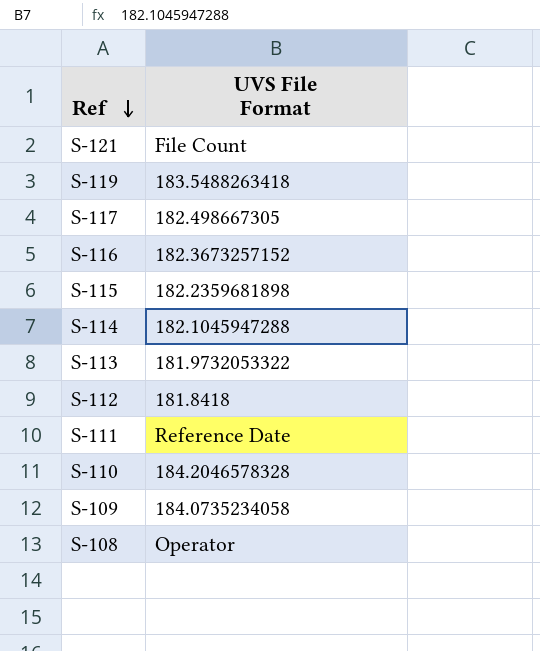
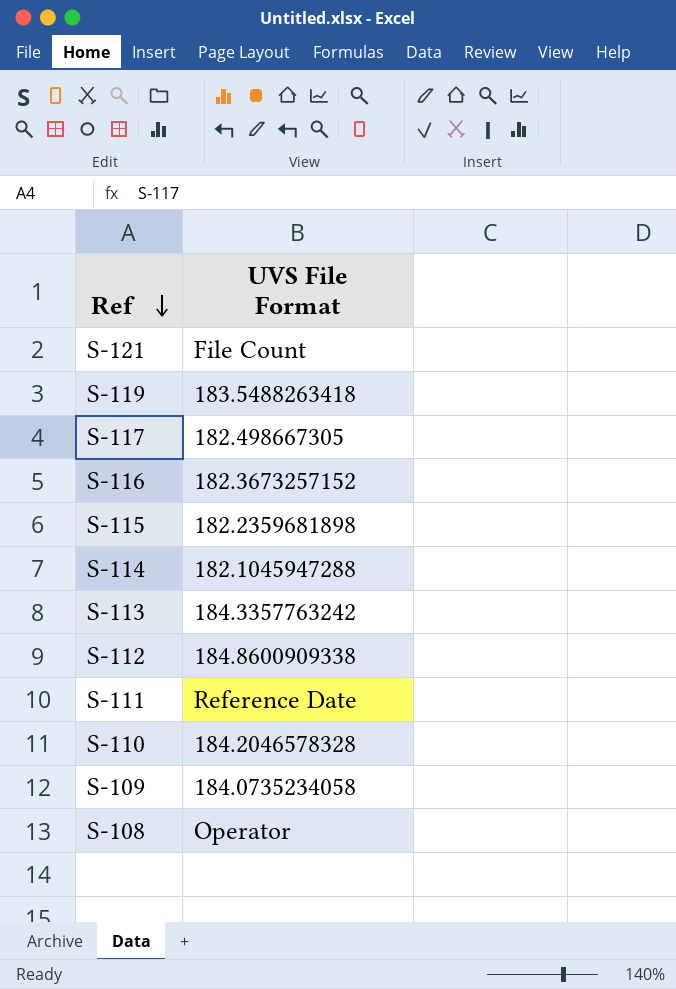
S-113 | UVS File Format: 181.9732053322 -> 184.3357763242
S-112 | UVS File Format: 181.8418 -> 184.8600909338

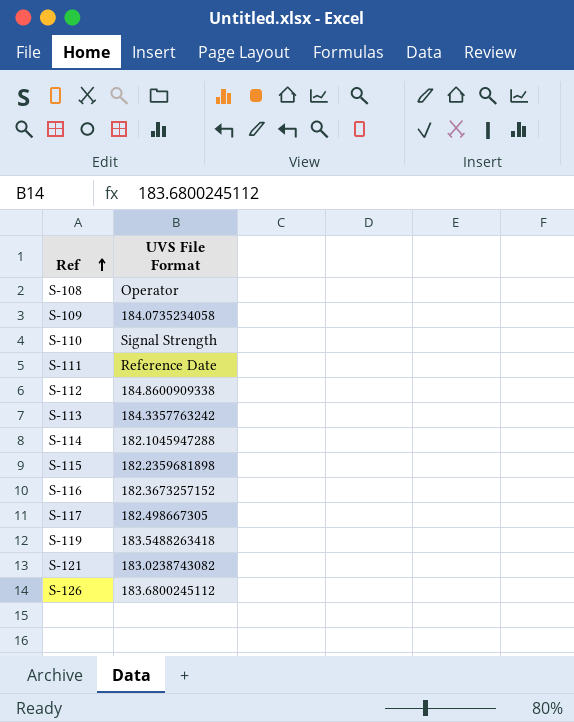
row order: Ref descending -> Ref ascending
S-110 | UVS File Format: 184.2046578328 -> Signal Strength
S-121 | UVS File Format: File Count -> 183.0238743082
row S-126: none -> 183.6800245112

